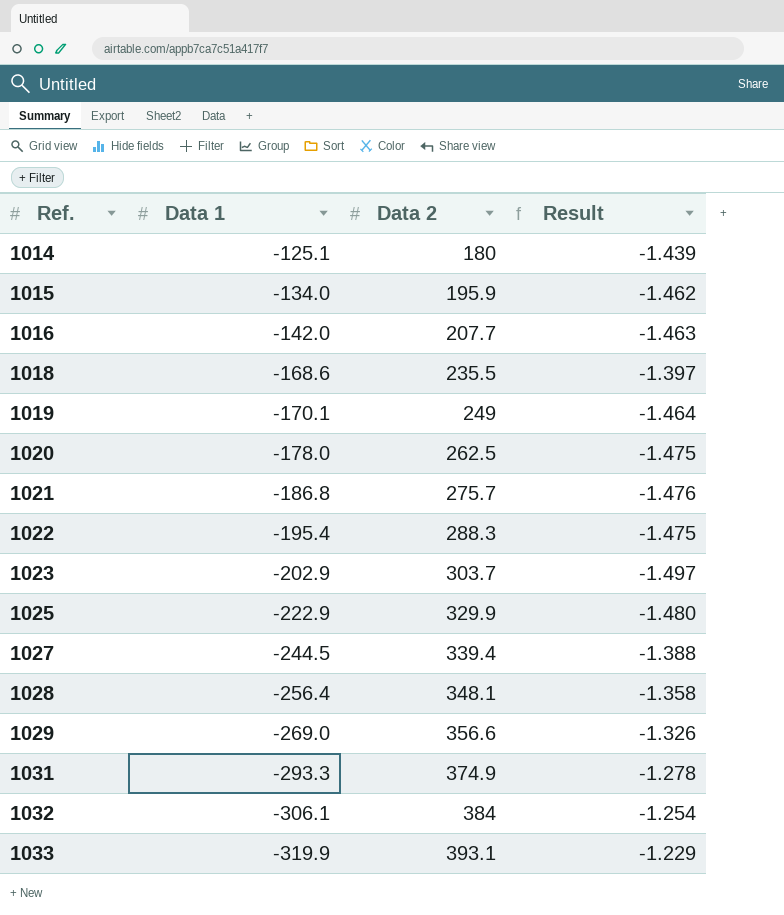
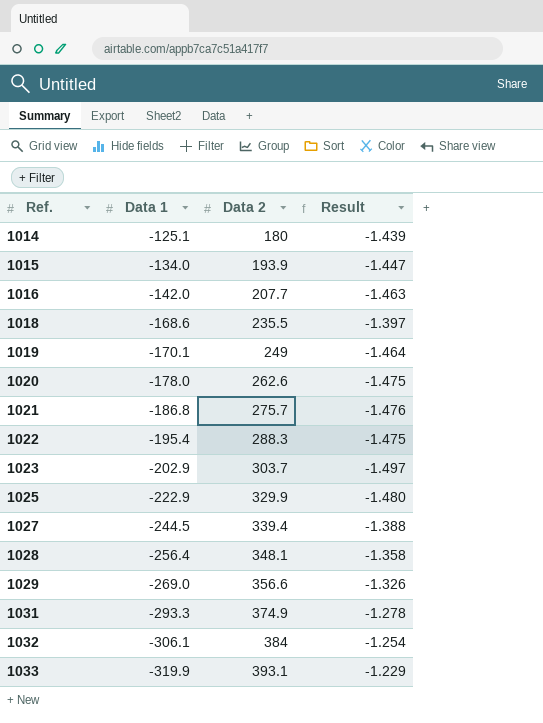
1015 | Data 2: 195.9 -> 193.9
1015 | Result: -1.462 -> -1.447
1020 | Data 2: 262.5 -> 262.6

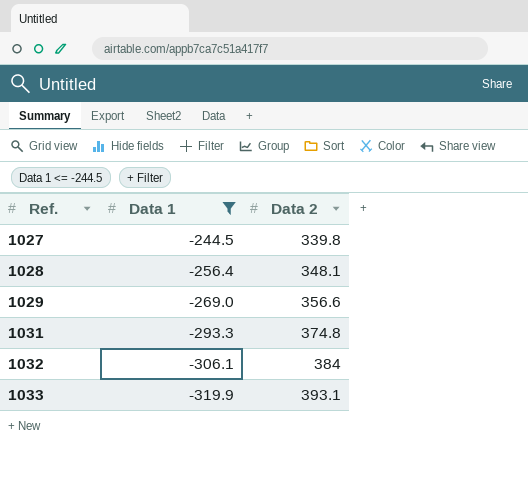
filter: none -> Data 1 <= -244.5
column Result | formula: [Data 2] / [Data 1] -> none
1027 | Data 2: 339.4 -> 339.8
1031 | Data 2: 374.9 -> 374.8

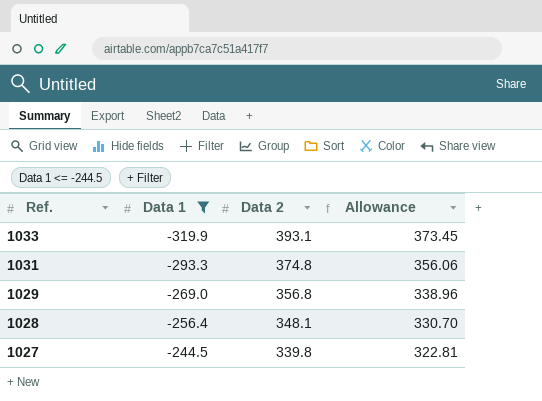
row order: Ref. ascending -> Ref. descending
column Allowance | formula: none -> [Data 2] * 0.95
row 1032: -306.1 | 384 -> none
1029 | Data 2: 356.6 -> 356.8

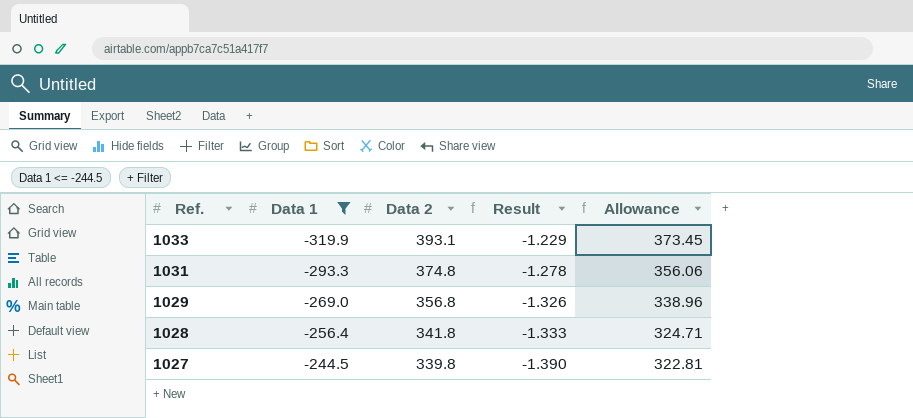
column Result | formula: none -> [Data 2] / [Data 1]
1028 | Data 2: 348.1 -> 341.8
1028 | Allowance: 330.70 -> 324.71

